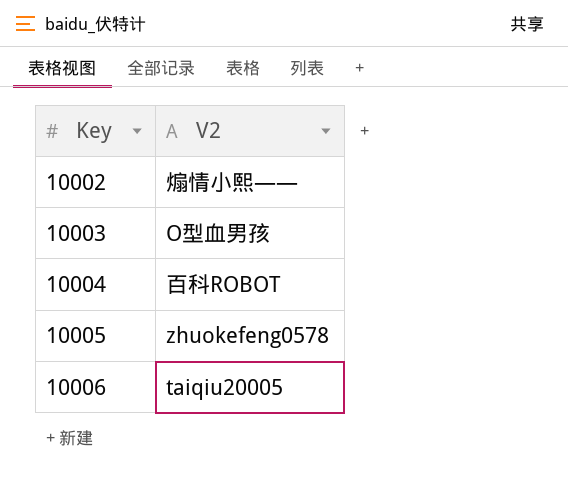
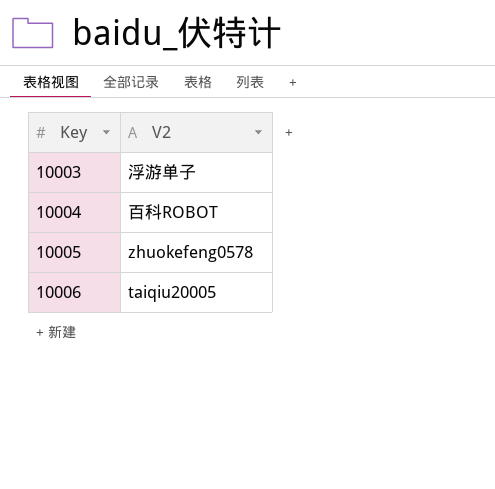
row 10002: 煽情小熙—— -> none
10003 | V2: O型血男孩 -> 浮游单子

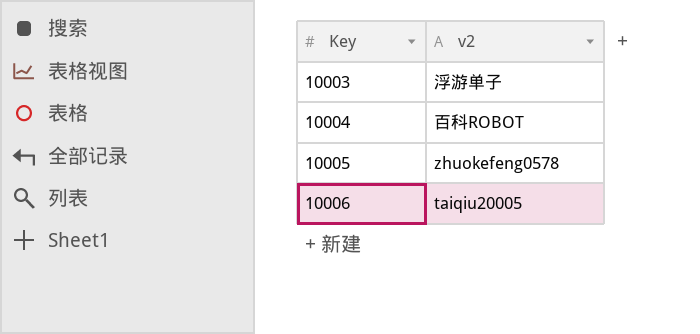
column name: V2 -> v2

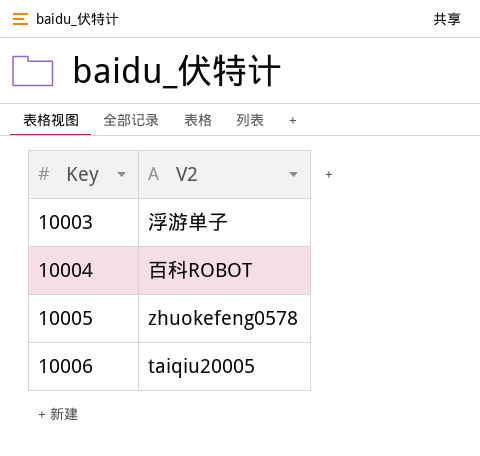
column name: v2 -> V2

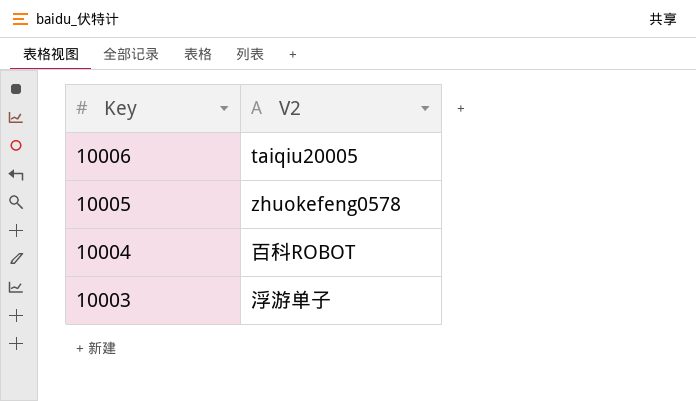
row order: Key ascending -> Key descending

